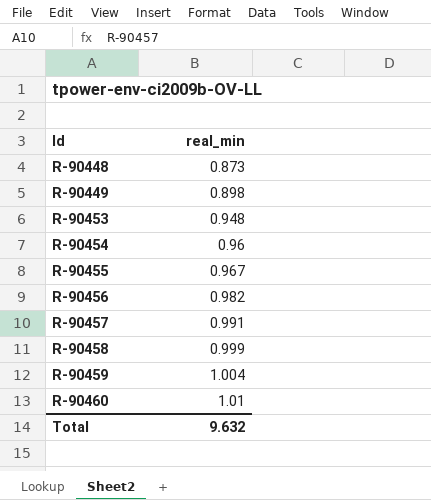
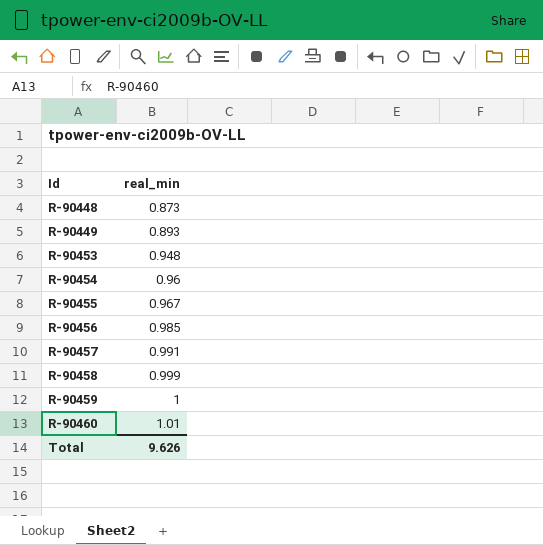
R-90449 | real_min: 0.898 -> 0.893
R-90456 | real_min: 0.982 -> 0.985
R-90459 | real_min: 1.004 -> 1
Total | real_min: 9.632 -> 9.626

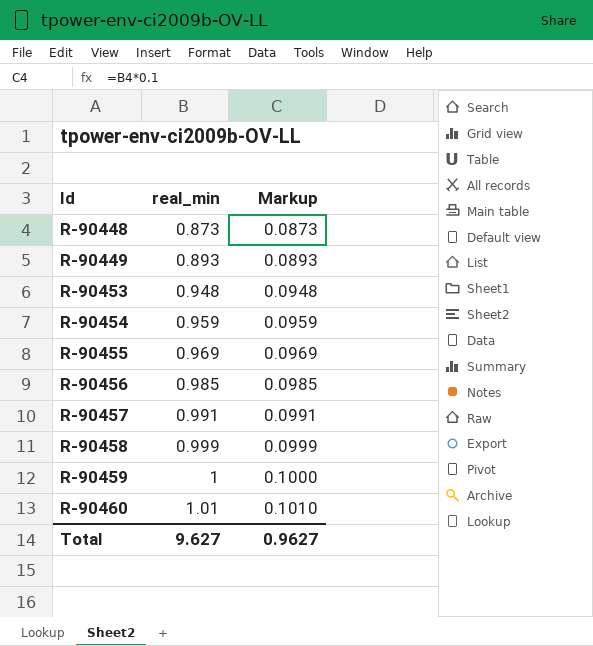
column Markup | formula: none -> [real_min] * 0.1
R-90454 | real_min: 0.96 -> 0.959
R-90455 | real_min: 0.967 -> 0.969
Total | real_min: 9.626 -> 9.627

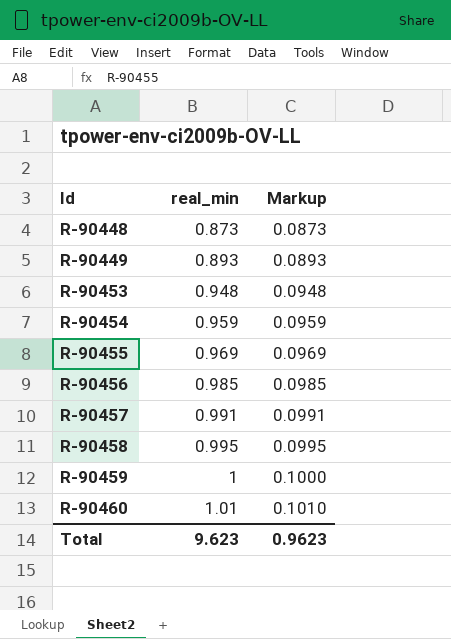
R-90458 | real_min: 0.999 -> 0.995
R-90458 | Markup: 0.0999 -> 0.0995
Total | real_min: 9.627 -> 9.623
Total | Markup: 0.9627 -> 0.9623

